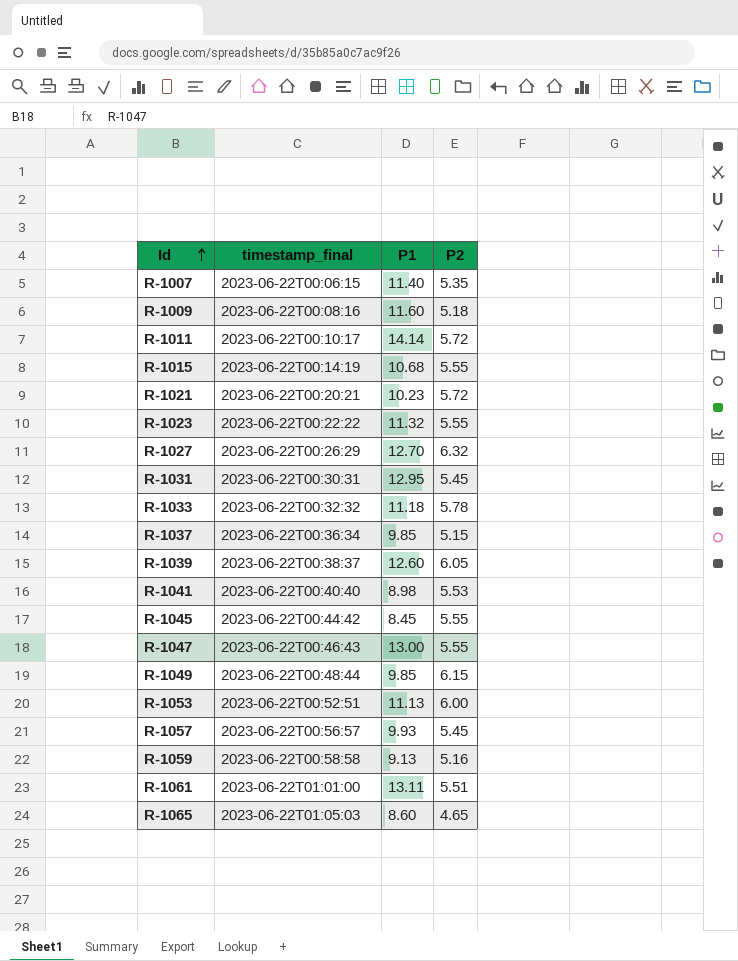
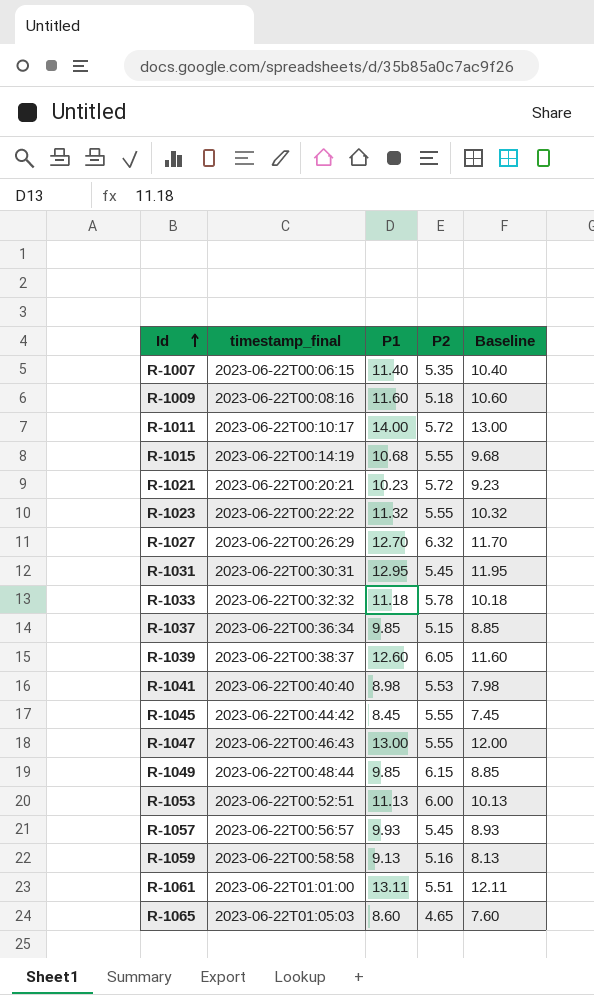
column Baseline | formula: none -> [P1] - 1
R-1011 | P1: 14.14 -> 14.00

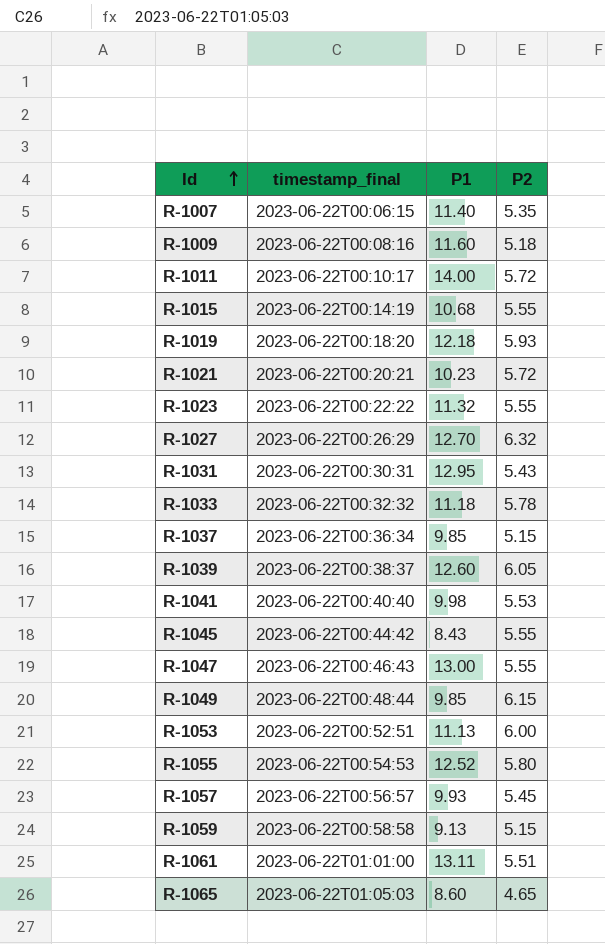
column Baseline | formula: [P1] - 1 -> none
row R-1019: none -> 2023-06-22T00:18:20 | 12.18 | 5.93
R-1031 | P2: 5.45 -> 5.43
R-1041 | P1: 8.98 -> 9.98
R-1045 | P1: 8.45 -> 8.43
row R-1055: none -> 2023-06-22T00:54:53 | 12.52 | 5.80
R-1059 | P2: 5.16 -> 5.15

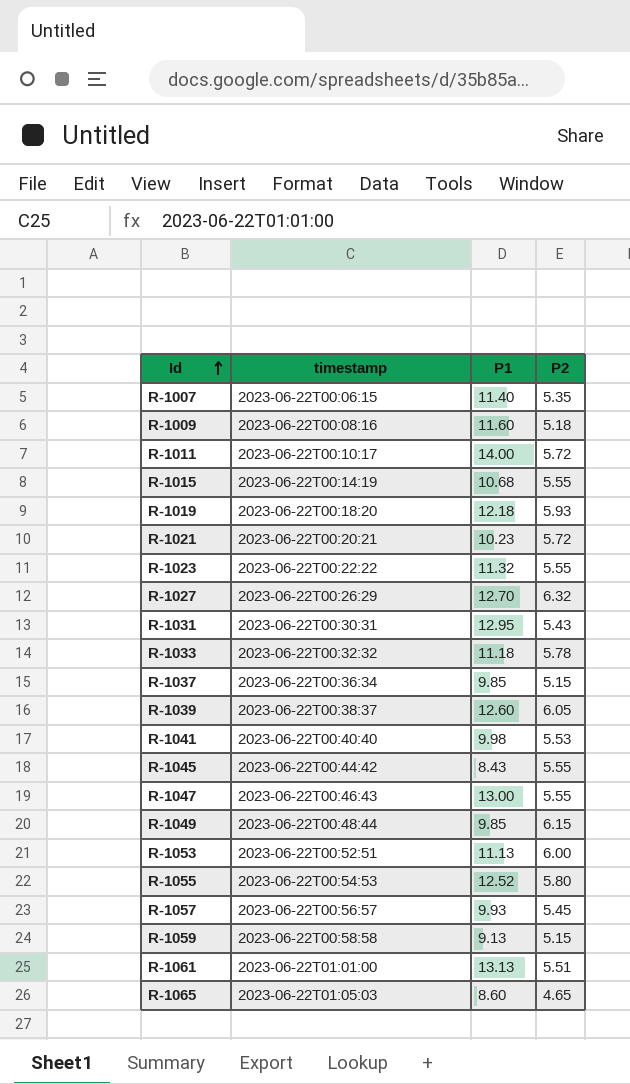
column name: timestamp_final -> timestamp
R-1061 | P1: 13.11 -> 13.13

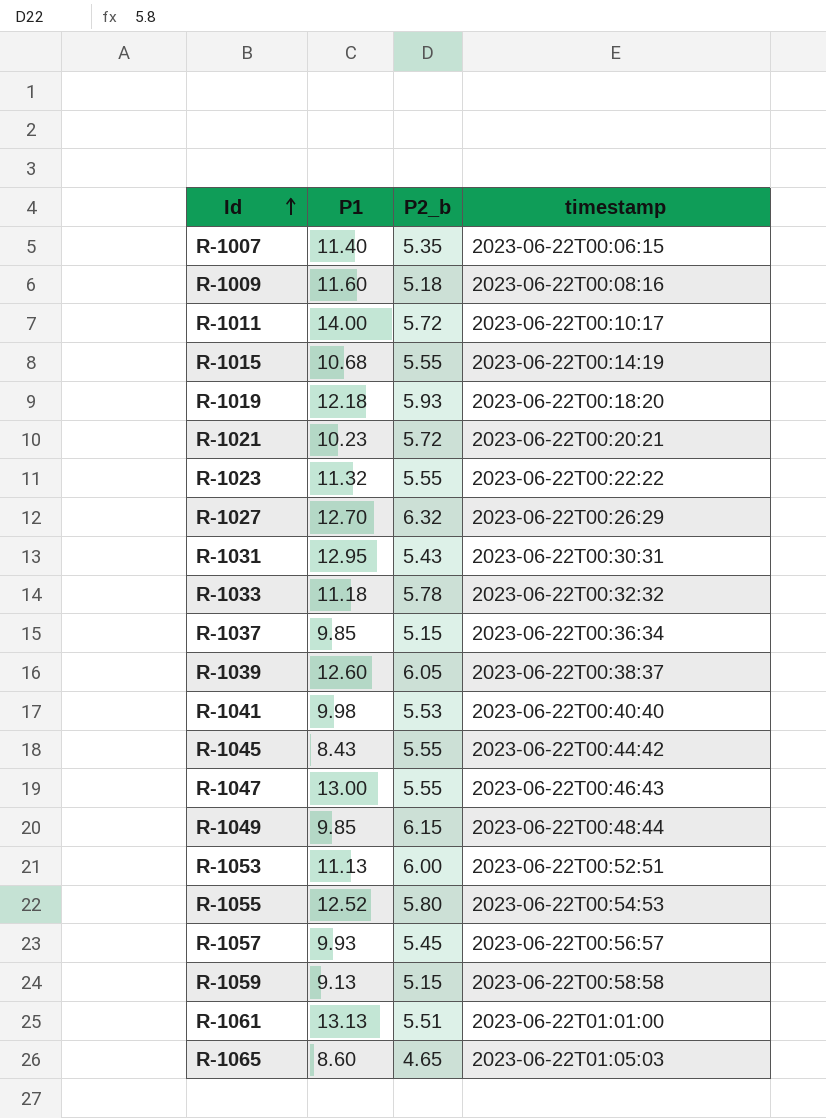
column name: P2 -> P2_b
column timestamp | position: 2 -> 4

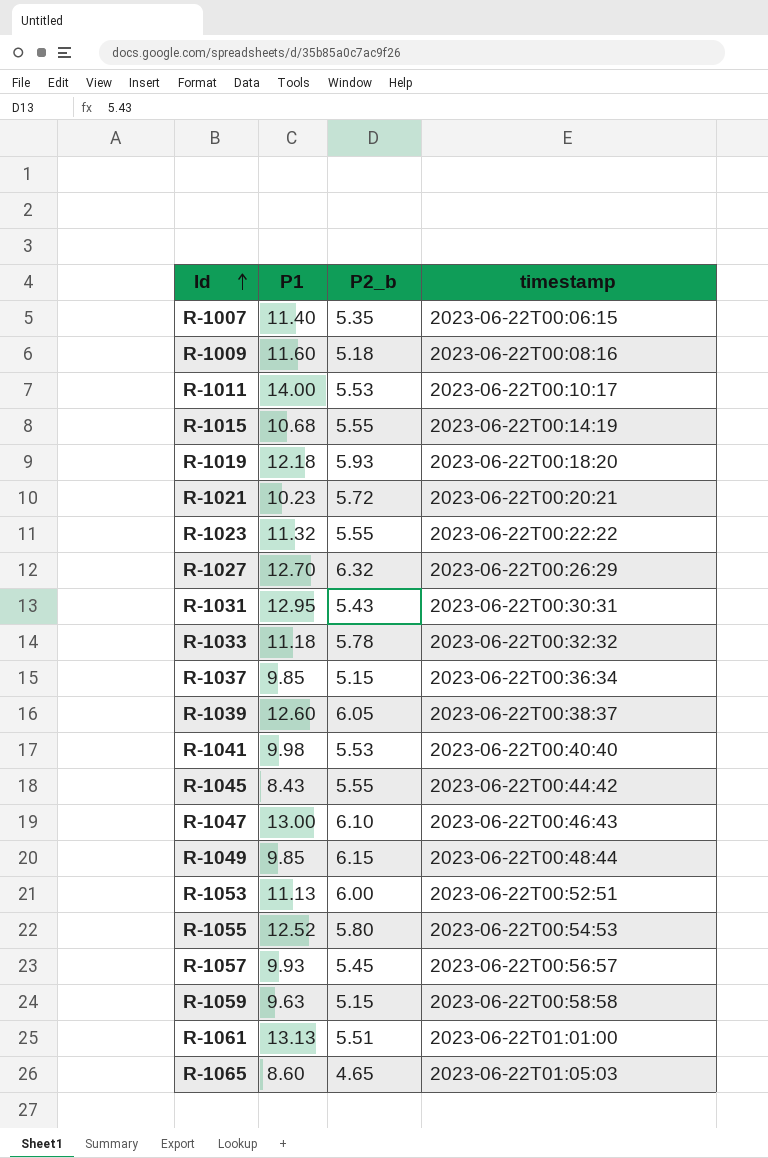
R-1011 | P2_b: 5.72 -> 5.53
R-1047 | P2_b: 5.55 -> 6.10
R-1059 | P1: 9.13 -> 9.63

